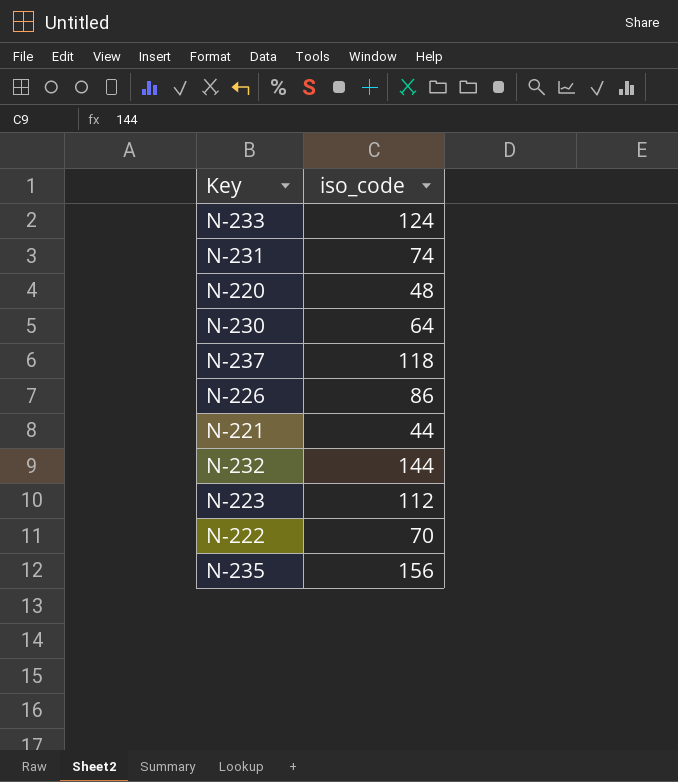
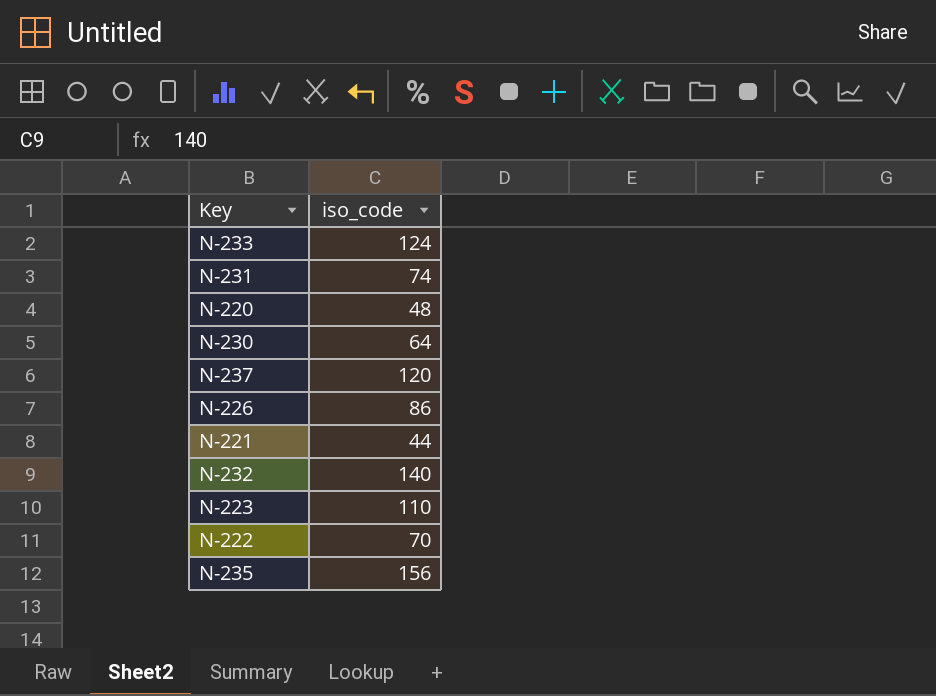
N-237 | iso_code: 118 -> 120
N-232 | iso_code: 144 -> 140
N-223 | iso_code: 112 -> 110

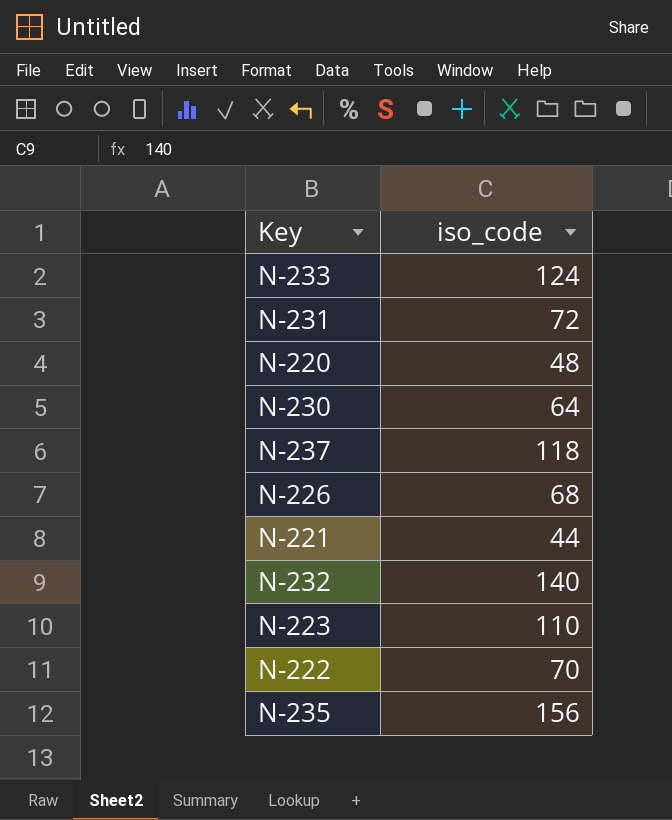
N-231 | iso_code: 74 -> 72
N-237 | iso_code: 120 -> 118
N-226 | iso_code: 86 -> 68

